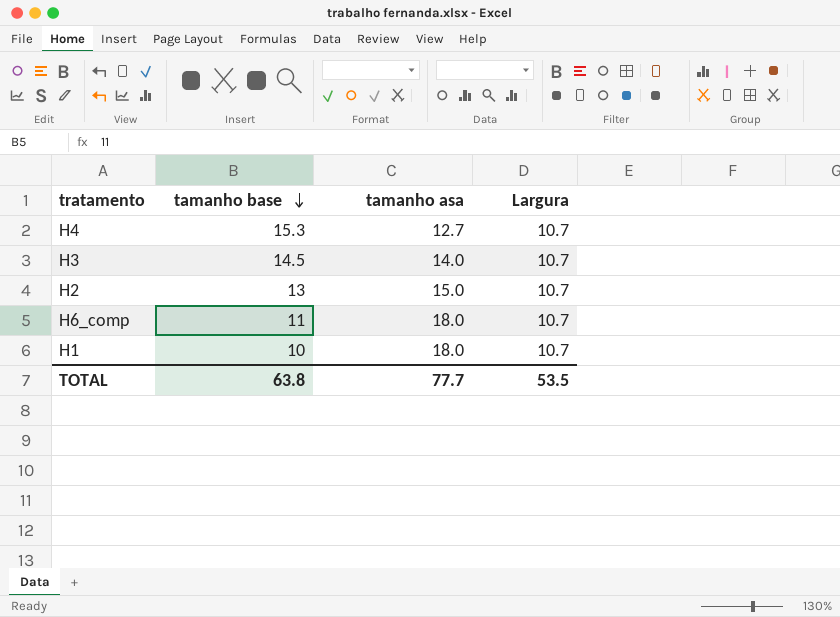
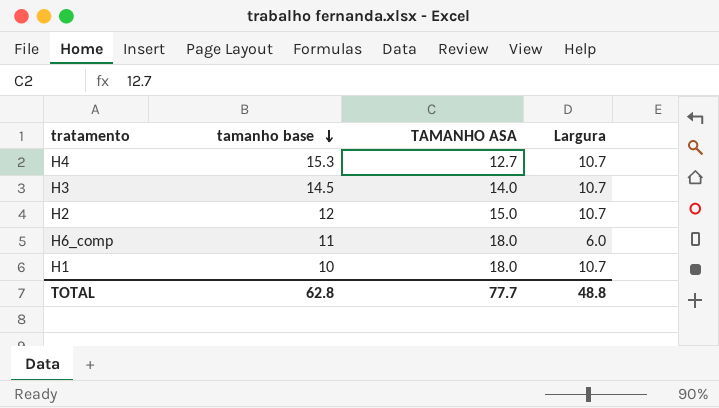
column name: tamanho asa -> TAMANHO ASA
H2 | tamanho base: 13 -> 12
H6_comp | Largura: 10.7 -> 6.0
TOTAL | tamanho base: 63.8 -> 62.8
TOTAL | Largura: 53.5 -> 48.8

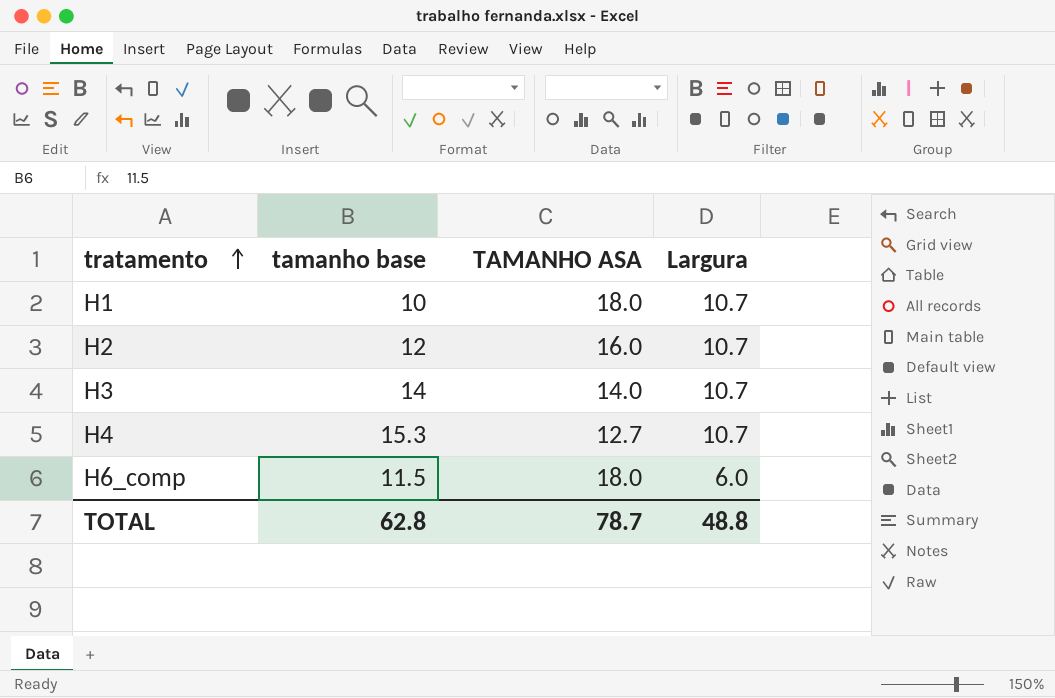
row order: tamanho base descending -> tratamento ascending
H2 | TAMANHO ASA: 15.0 -> 16.0
H3 | tamanho base: 14.5 -> 14
H6_comp | tamanho base: 11 -> 11.5
TOTAL | TAMANHO ASA: 77.7 -> 78.7

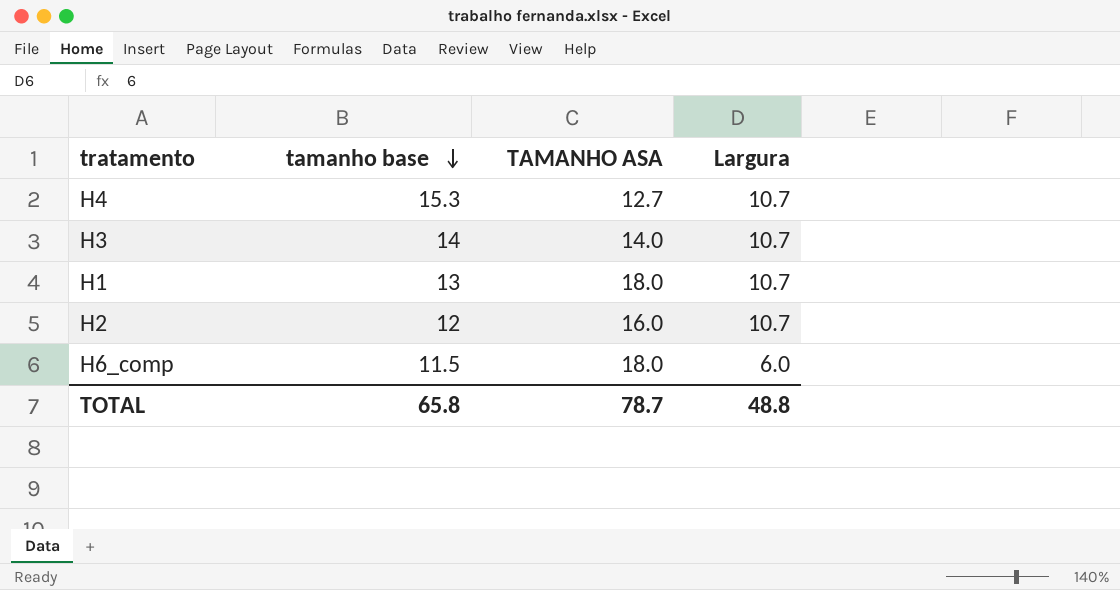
row order: tratamento ascending -> tamanho base descending
H1 | tamanho base: 10 -> 13
TOTAL | tamanho base: 62.8 -> 65.8

